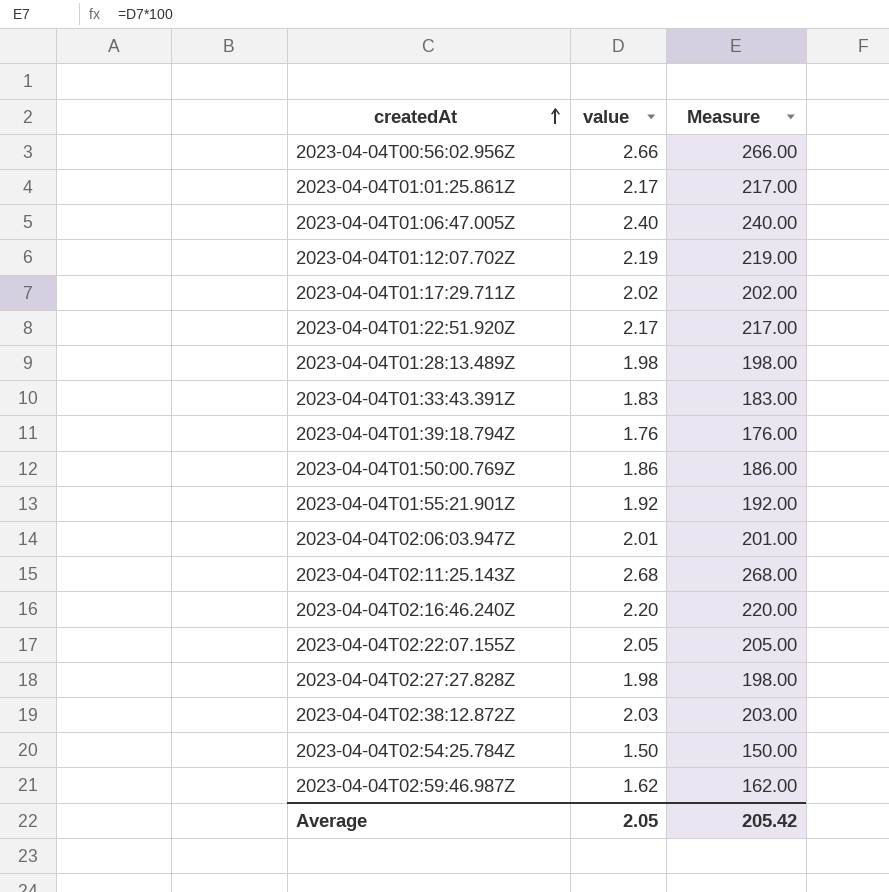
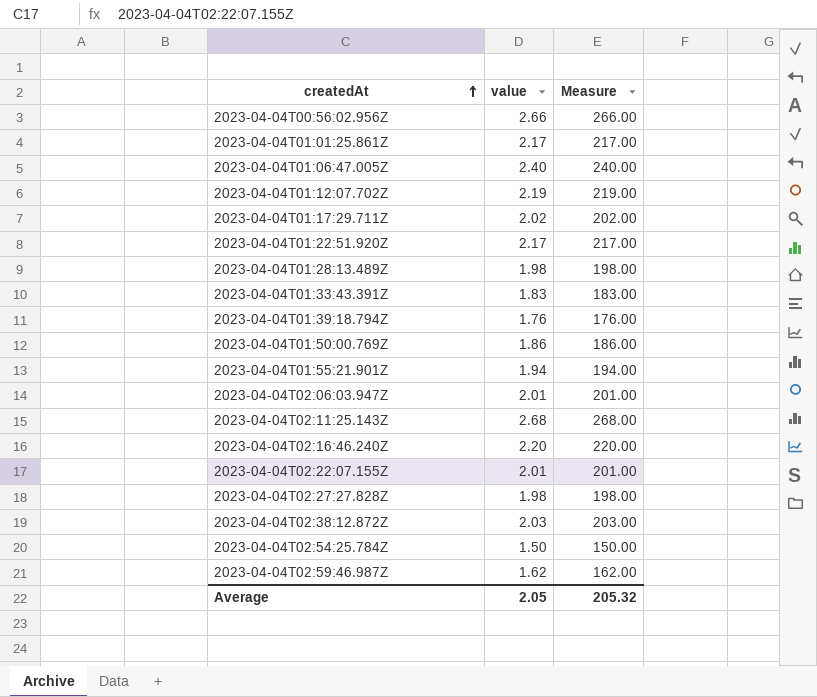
2023-04-04T01:55:21.901Z | value: 1.92 -> 1.94
2023-04-04T01:55:21.901Z | Measure: 192.00 -> 194.00
2023-04-04T02:22:07.155Z | value: 2.05 -> 2.01
2023-04-04T02:22:07.155Z | Measure: 205.00 -> 201.00
Average | Measure: 205.42 -> 205.32

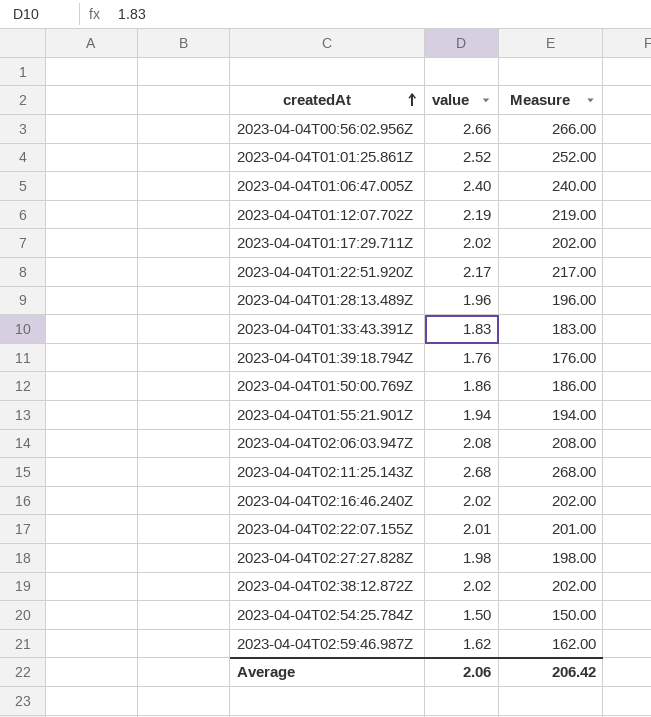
2023-04-04T01:01:25.861Z | value: 2.17 -> 2.52
2023-04-04T01:01:25.861Z | Measure: 217.00 -> 252.00
2023-04-04T01:28:13.489Z | value: 1.98 -> 1.96
2023-04-04T01:28:13.489Z | Measure: 198.00 -> 196.00
2023-04-04T02:06:03.947Z | value: 2.01 -> 2.08
2023-04-04T02:06:03.947Z | Measure: 201.00 -> 208.00
2023-04-04T02:16:46.240Z | value: 2.20 -> 2.02
2023-04-04T02:16:46.240Z | Measure: 220.00 -> 202.00
2023-04-04T02:38:12.872Z | value: 2.03 -> 2.02
2023-04-04T02:38:12.872Z | Measure: 203.00 -> 202.00
Average | value: 2.05 -> 2.06
Average | Measure: 205.32 -> 206.42

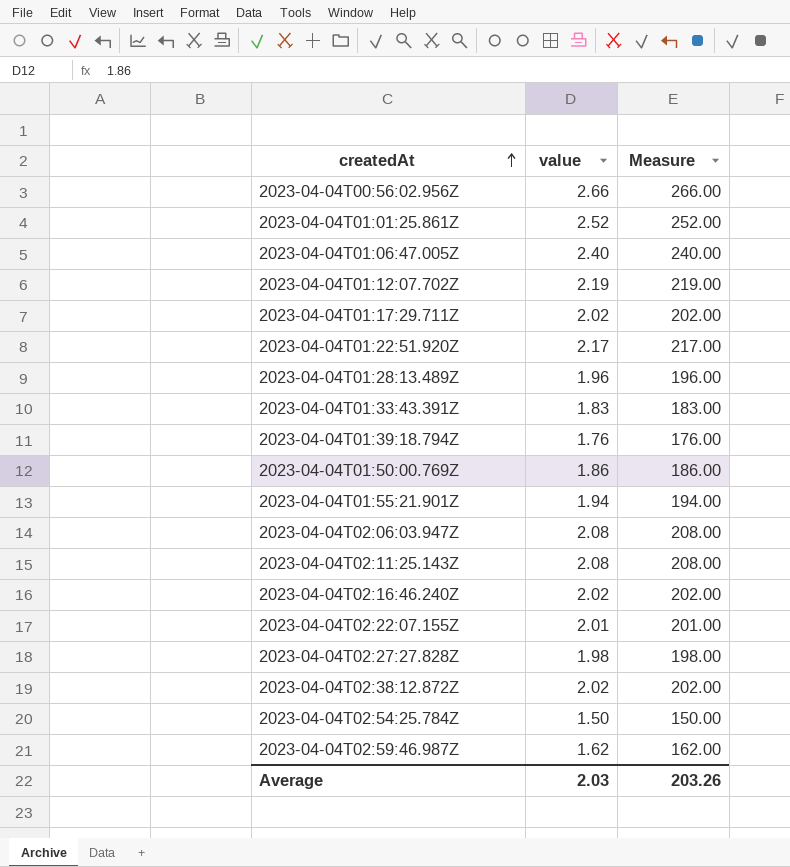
2023-04-04T02:11:25.143Z | value: 2.68 -> 2.08
2023-04-04T02:11:25.143Z | Measure: 268.00 -> 208.00
Average | value: 2.06 -> 2.03
Average | Measure: 206.42 -> 203.26

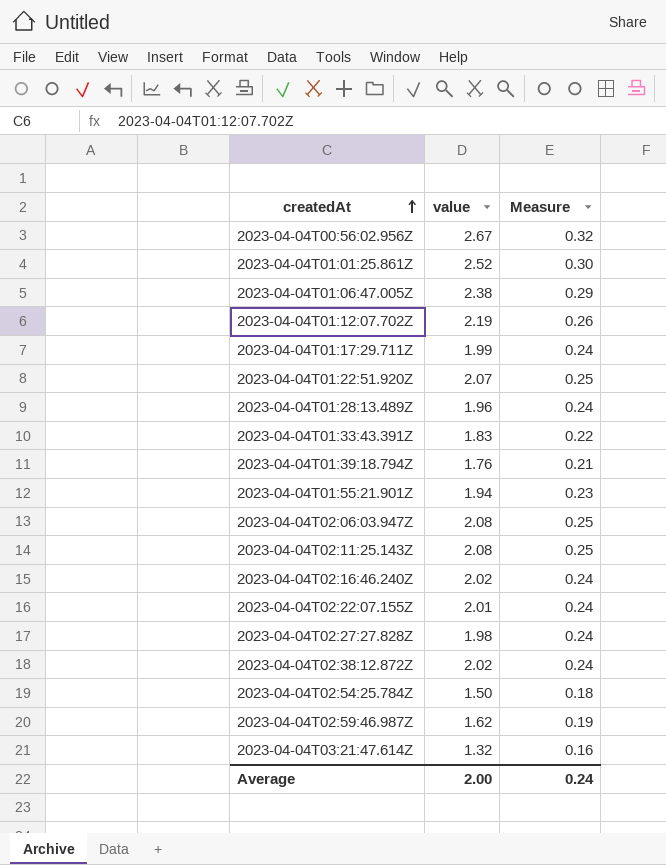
column Measure | formula: [value] * 100 -> [value] * 0.12
row 2023-04-04T01:50:00.769Z: 1.86 | 186.00 -> none
2023-04-04T00:56:02.956Z | value: 2.66 -> 2.67
2023-04-04T01:06:47.005Z | value: 2.40 -> 2.38
2023-04-04T01:17:29.711Z | value: 2.02 -> 1.99
2023-04-04T01:22:51.920Z | value: 2.17 -> 2.07
row 2023-04-04T03:21:47.614Z: none -> 1.32 | 0.16
Average | value: 2.03 -> 2.00
Average | Measure: 203.26 -> 0.24

